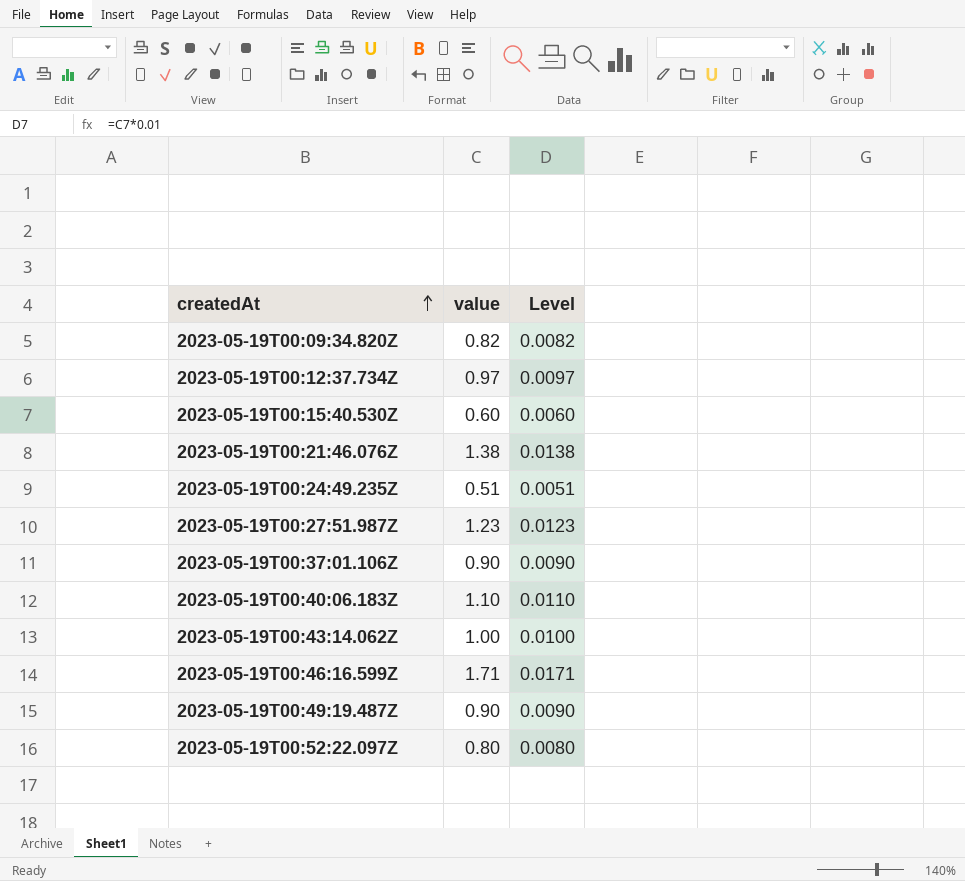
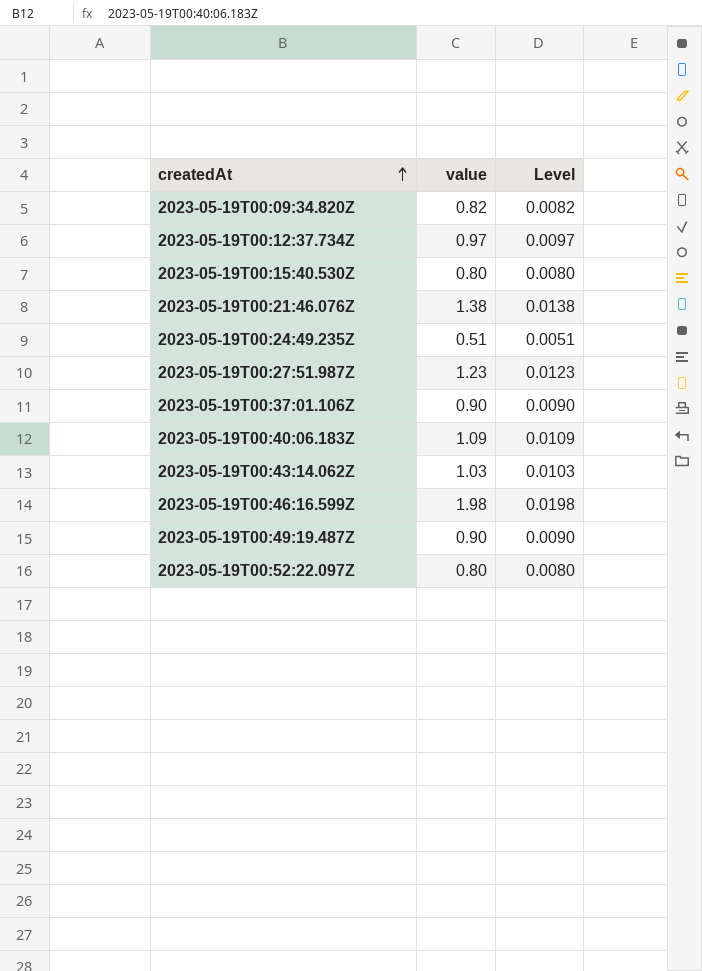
2023-05-19T00:15:40.530Z | value: 0.60 -> 0.80
2023-05-19T00:15:40.530Z | Level: 0.0060 -> 0.0080
2023-05-19T00:40:06.183Z | value: 1.10 -> 1.09
2023-05-19T00:40:06.183Z | Level: 0.0110 -> 0.0109
2023-05-19T00:43:14.062Z | value: 1.00 -> 1.03
2023-05-19T00:43:14.062Z | Level: 0.0100 -> 0.0103
2023-05-19T00:46:16.599Z | value: 1.71 -> 1.98
2023-05-19T00:46:16.599Z | Level: 0.0171 -> 0.0198

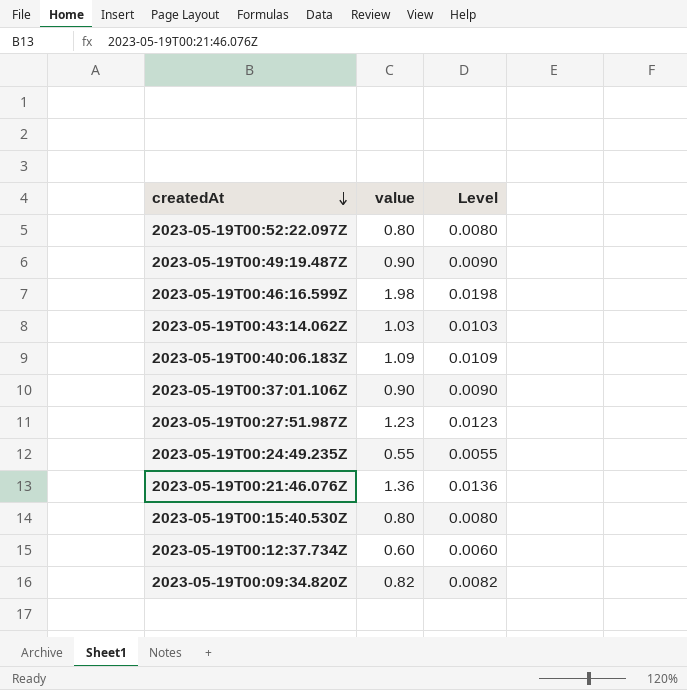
row order: createdAt ascending -> createdAt descending
2023-05-19T00:24:49.235Z | value: 0.51 -> 0.55
2023-05-19T00:24:49.235Z | Level: 0.0051 -> 0.0055
2023-05-19T00:21:46.076Z | value: 1.38 -> 1.36
2023-05-19T00:21:46.076Z | Level: 0.0138 -> 0.0136
2023-05-19T00:12:37.734Z | value: 0.97 -> 0.60
2023-05-19T00:12:37.734Z | Level: 0.0097 -> 0.0060

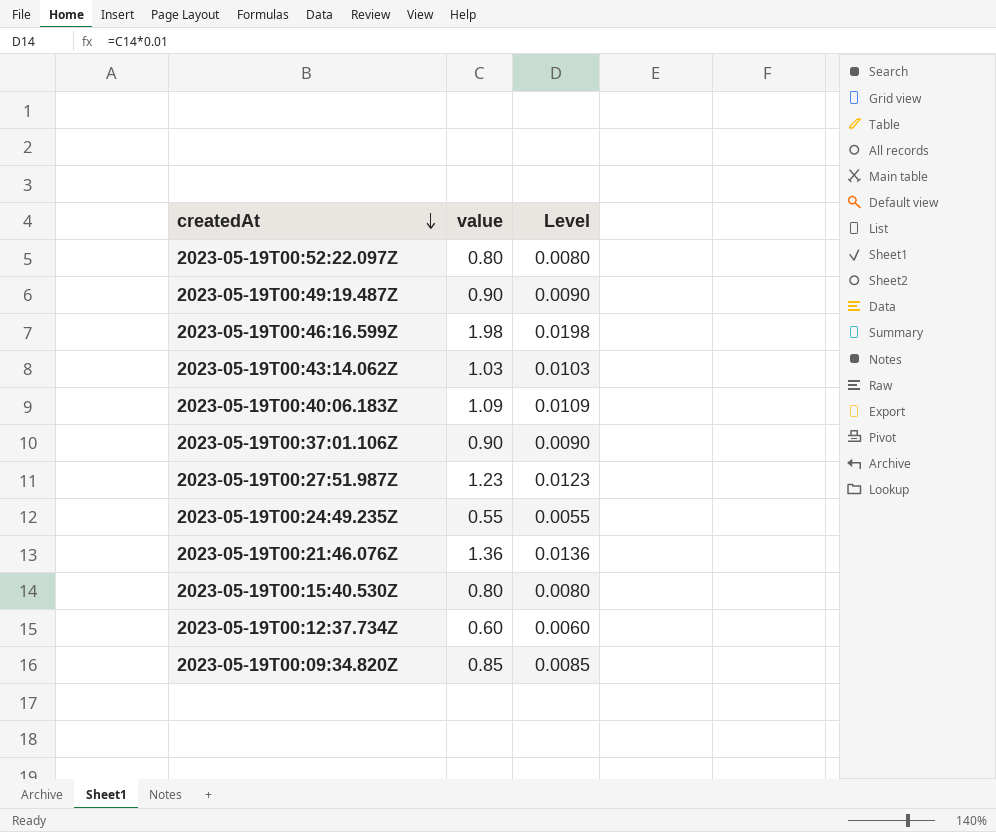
2023-05-19T00:09:34.820Z | value: 0.82 -> 0.85
2023-05-19T00:09:34.820Z | Level: 0.0082 -> 0.0085

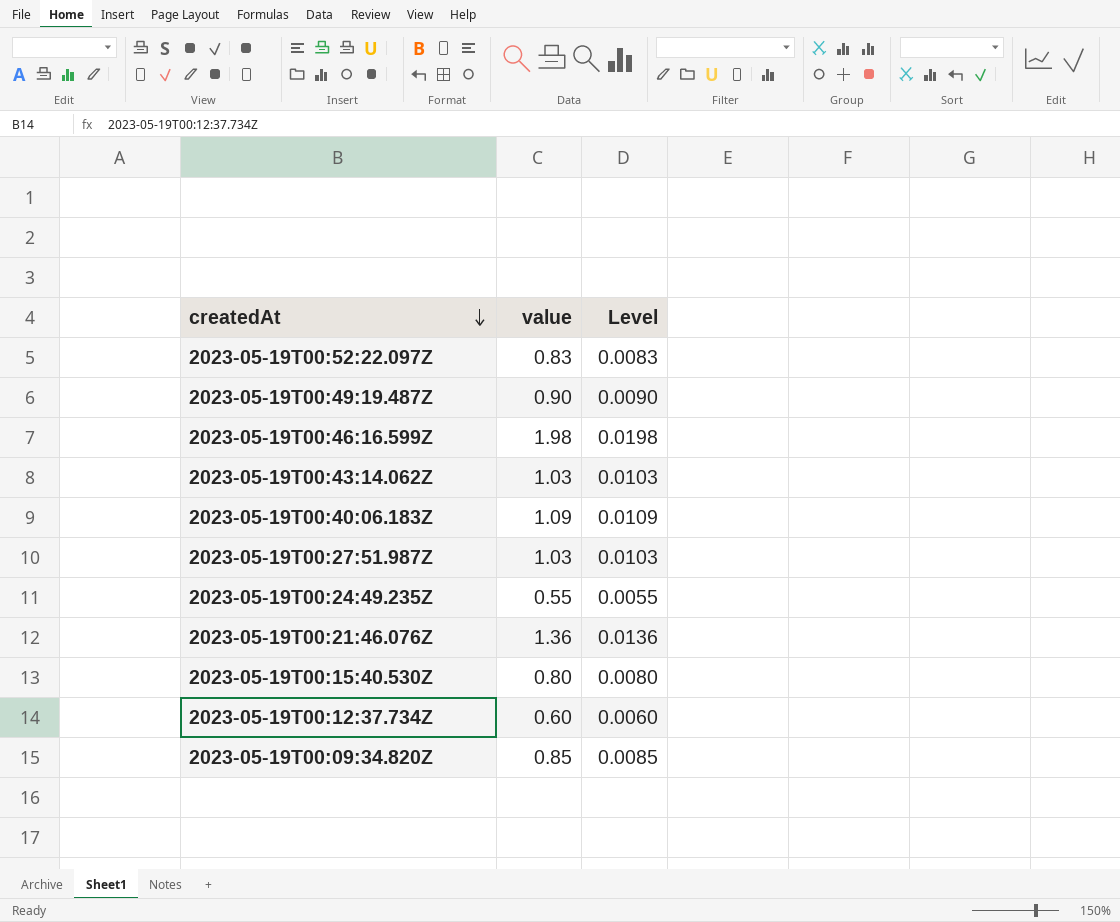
row 2023-05-19T00:37:01.106Z: 0.90 | 0.0090 -> none
2023-05-19T00:52:22.097Z | value: 0.80 -> 0.83
2023-05-19T00:52:22.097Z | Level: 0.0080 -> 0.0083
2023-05-19T00:27:51.987Z | value: 1.23 -> 1.03
2023-05-19T00:27:51.987Z | Level: 0.0123 -> 0.0103

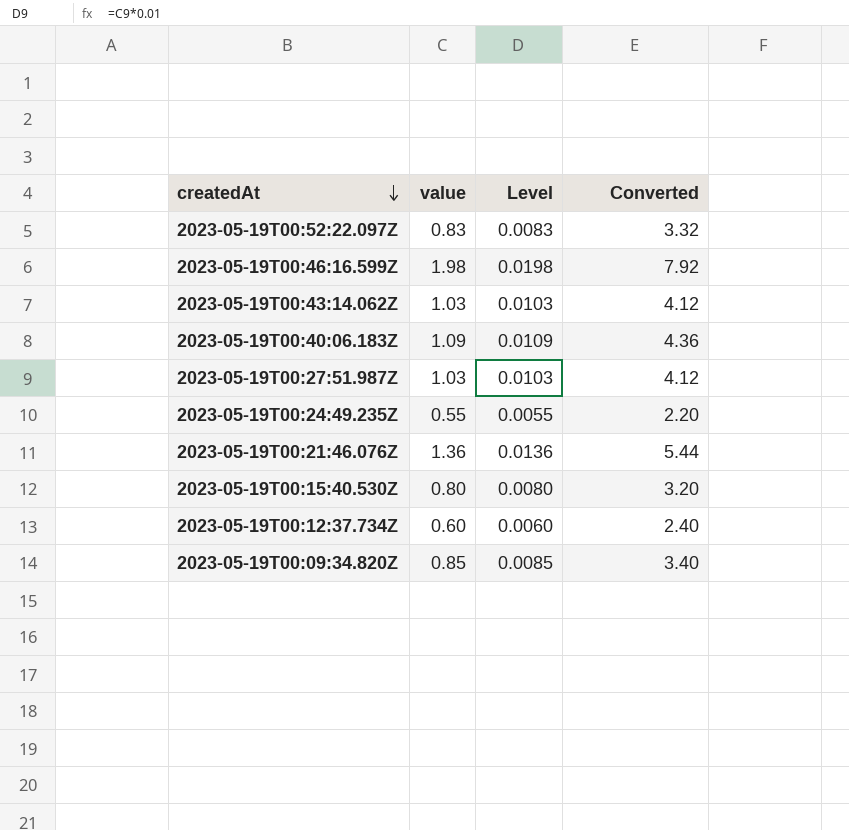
column Converted | formula: none -> [value] * 4
row 2023-05-19T00:49:19.487Z: 0.90 | 0.0090 -> none

